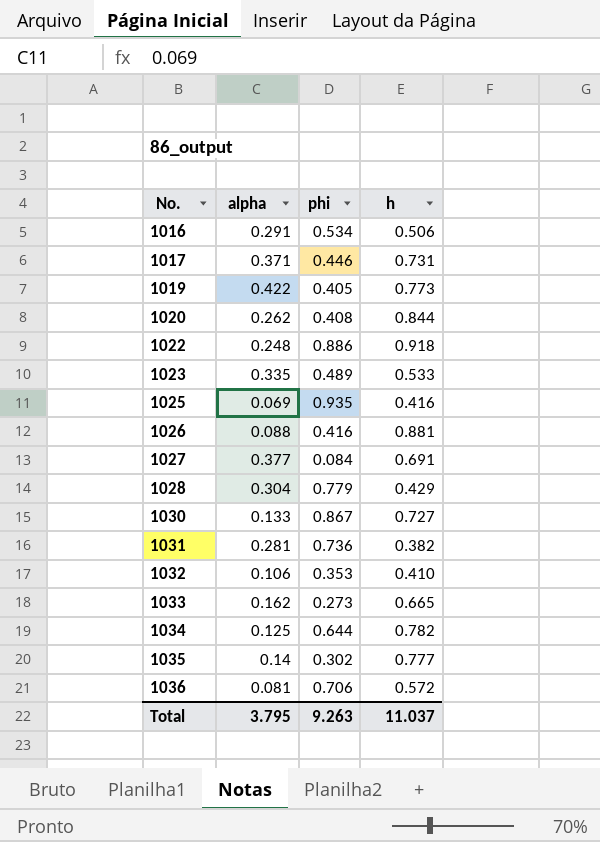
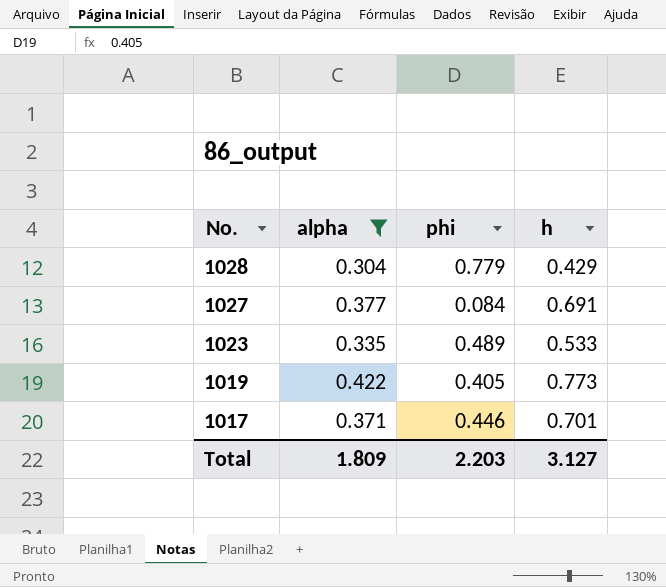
filter: none -> alpha >= 0.304
row order: No. ascending -> No. descending
1017 | h: 0.731 -> 0.701
Total | alpha: 3.795 -> 1.809
Total | phi: 9.263 -> 2.203
Total | h: 11.037 -> 3.127

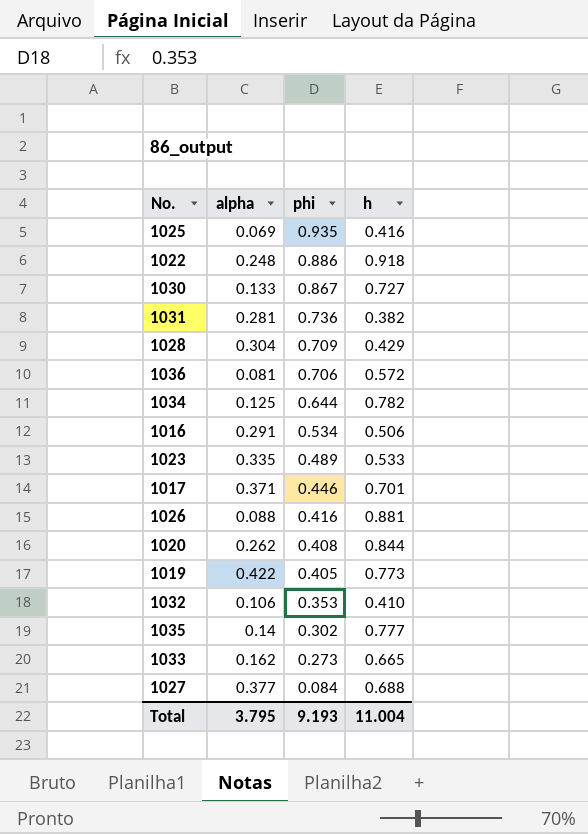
filter: alpha >= 0.304 -> none
row order: No. descending -> phi descending
1028 | phi: 0.779 -> 0.709
1027 | h: 0.691 -> 0.688
Total | alpha: 1.809 -> 3.795
Total | phi: 2.203 -> 9.193
Total | h: 3.127 -> 11.004

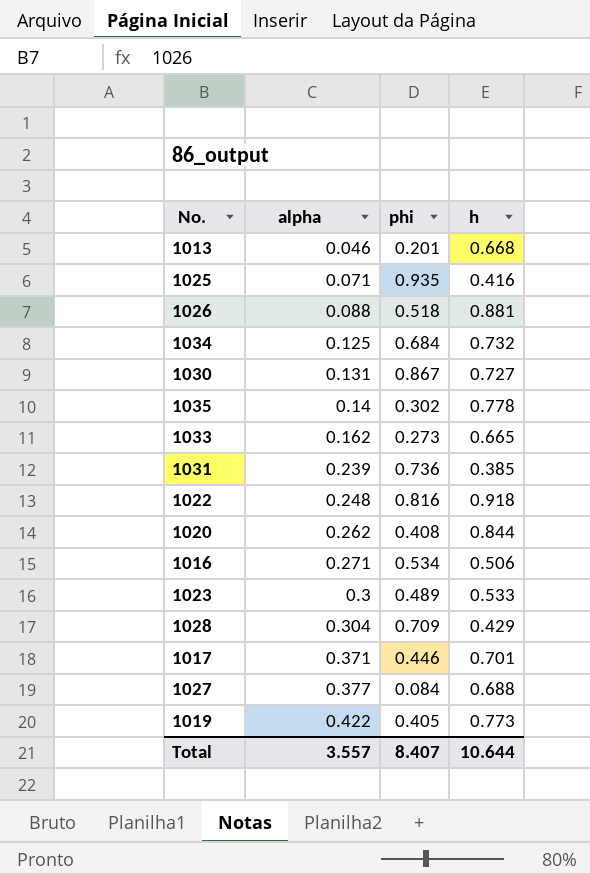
row order: phi descending -> alpha ascending
row 1036: 0.081 | 0.706 | 0.572 -> none
row 1032: 0.106 | 0.353 | 0.410 -> none
row 1013: none -> 0.046 | 0.201 | 0.668
1025 | alpha: 0.069 -> 0.071
1026 | phi: 0.416 -> 0.518
1034 | phi: 0.644 -> 0.684
1034 | h: 0.782 -> 0.732
1030 | alpha: 0.133 -> 0.131
1035 | h: 0.777 -> 0.778
1031 | alpha: 0.281 -> 0.239
1031 | h: 0.382 -> 0.385
1022 | phi: 0.886 -> 0.816
1016 | alpha: 0.291 -> 0.271
1023 | alpha: 0.335 -> 0.3
Total | alpha: 3.795 -> 3.557
Total | phi: 9.193 -> 8.407
Total | h: 11.004 -> 10.644

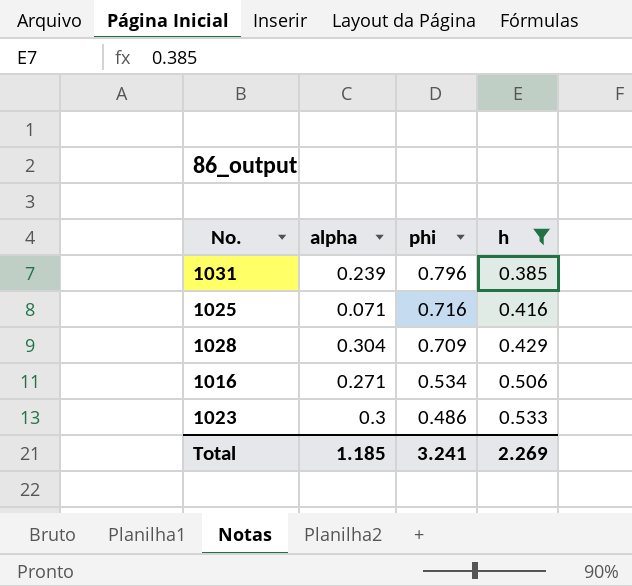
filter: none -> h <= 0.533
row order: alpha ascending -> phi descending
1031 | phi: 0.736 -> 0.796
1025 | phi: 0.935 -> 0.716
1023 | phi: 0.489 -> 0.486
Total | alpha: 3.557 -> 1.185
Total | phi: 8.407 -> 3.241
Total | h: 10.644 -> 2.269

